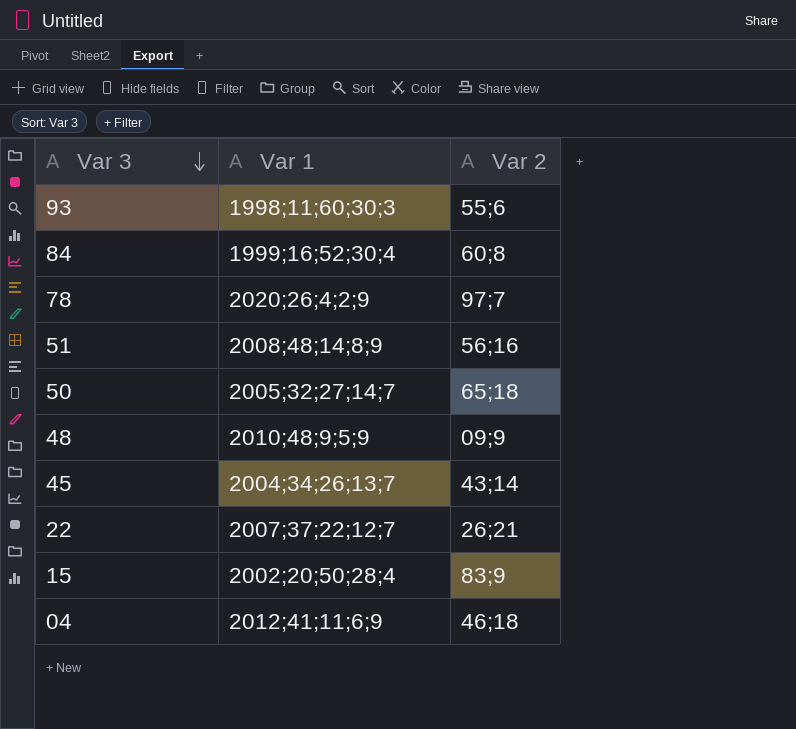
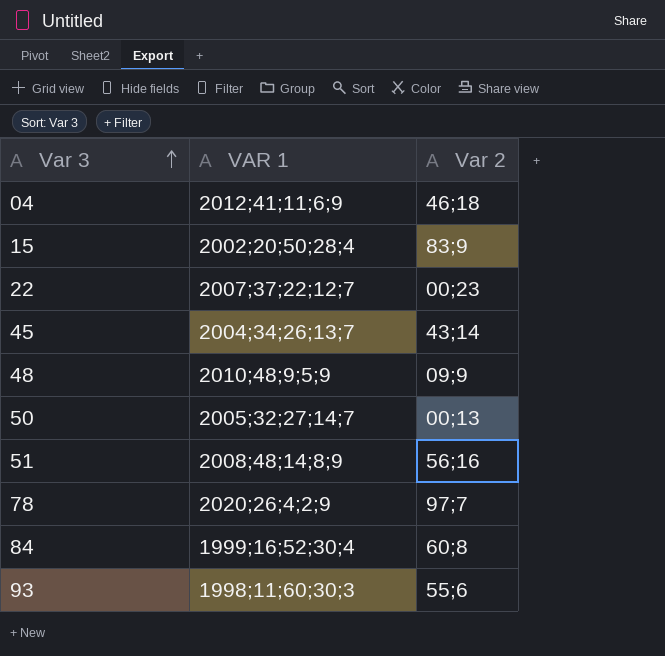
row order: Var 3 descending -> Var 3 ascending
column name: Var 1 -> VAR 1
22 | Var 2: 26;21 -> 00;23
50 | Var 2: 65;18 -> 00;13

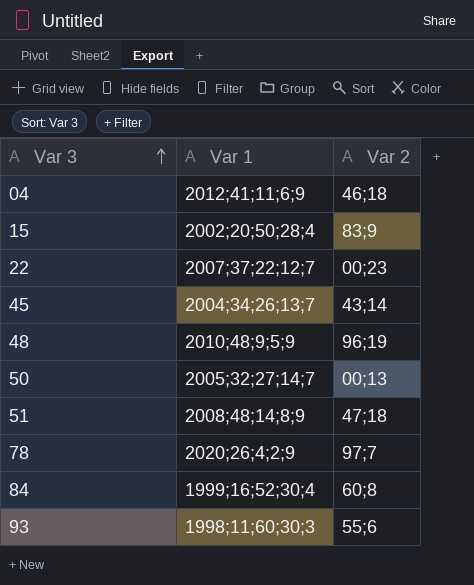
column name: VAR 1 -> Var 1
48 | Var 2: 09;9 -> 96;19
51 | Var 2: 56;16 -> 47;18

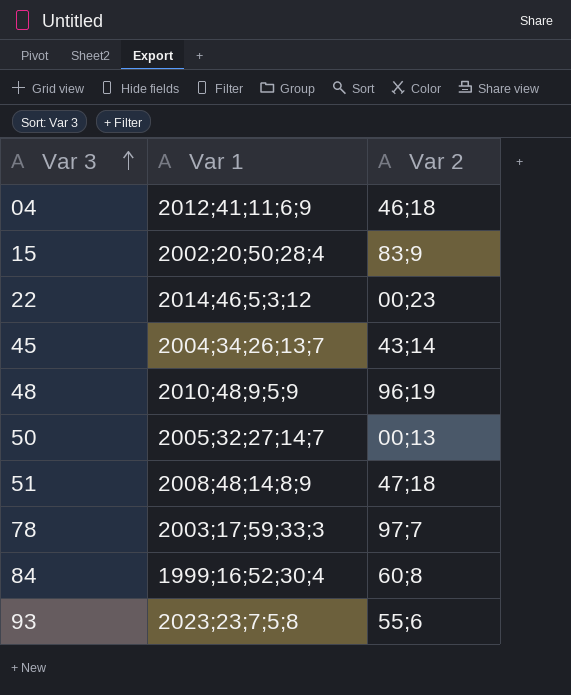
22 | Var 1: 2007;37;22;12;7 -> 2014;46;5;3;12
78 | Var 1: 2020;26;4;2;9 -> 2003;17;59;33;3
93 | Var 1: 1998;11;60;30;3 -> 2023;23;7;5;8

